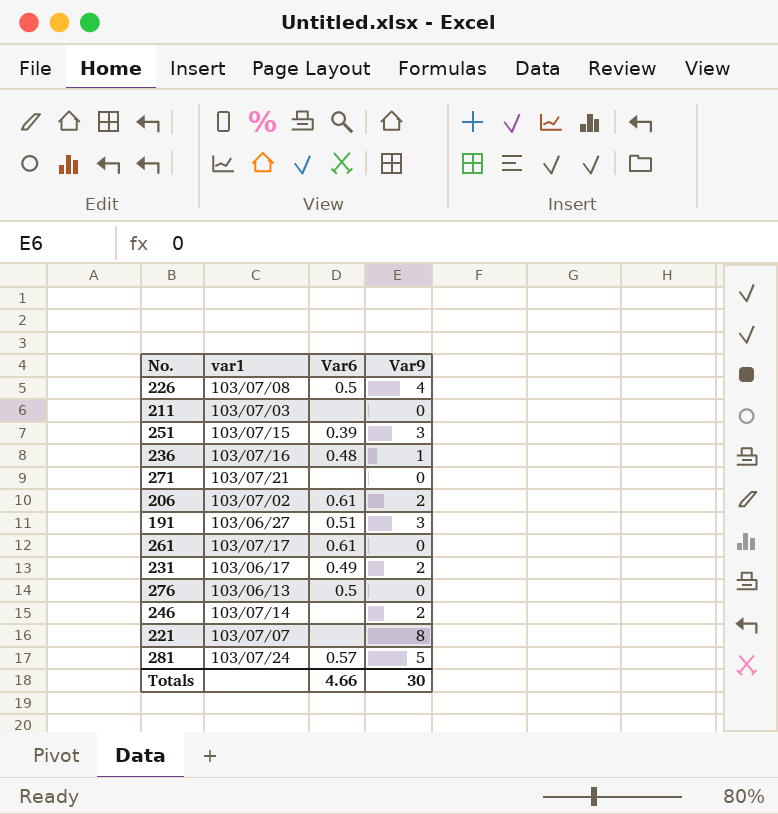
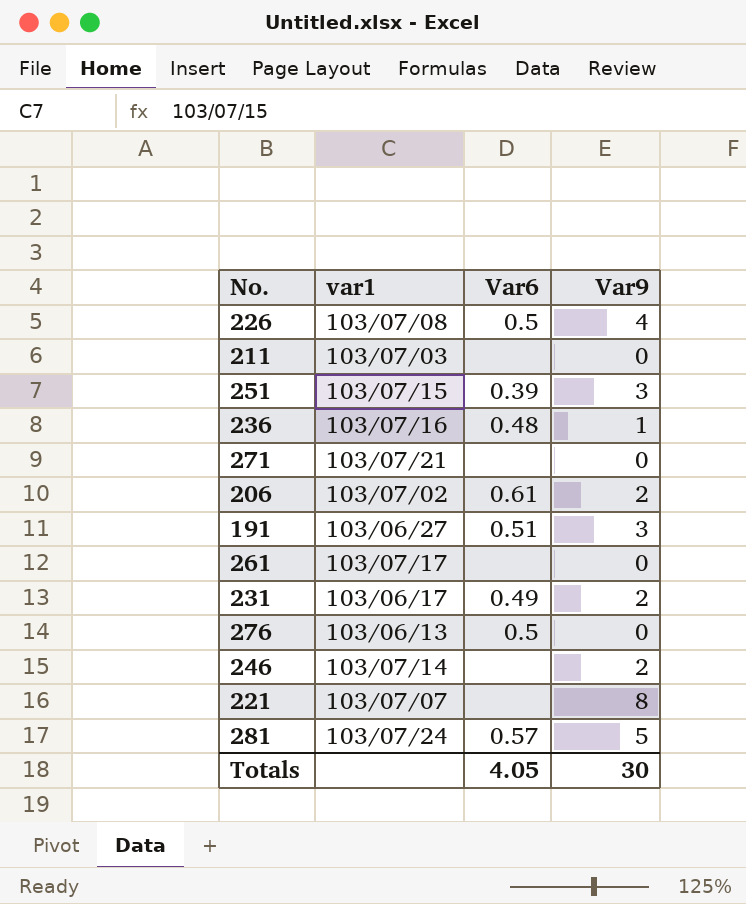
261 | Var6: 0.61 -> none
Totals | Var6: 4.66 -> 4.05

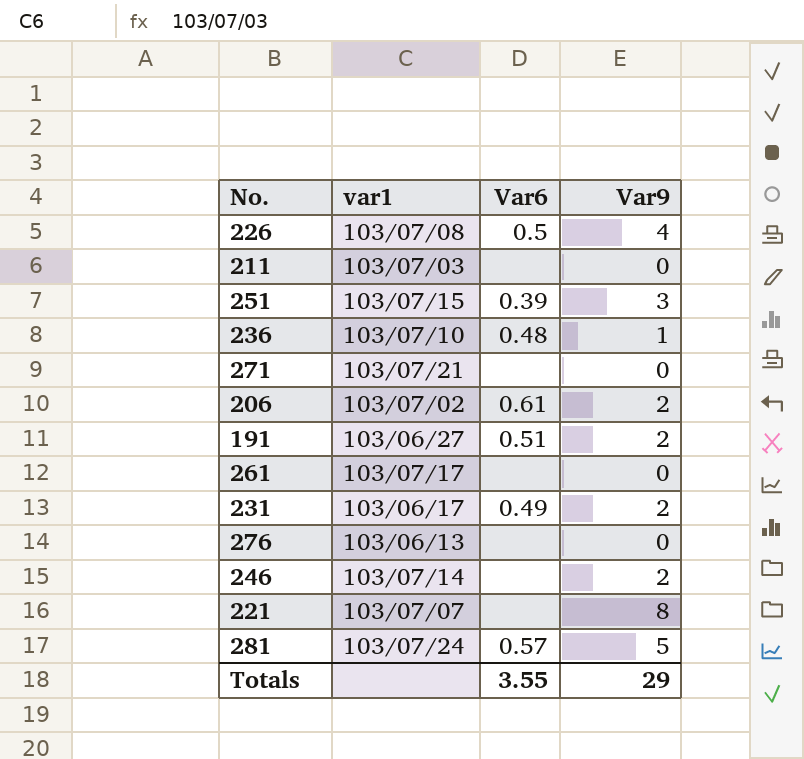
236 | var1: 103/07/16 -> 103/07/10
191 | Var9: 3 -> 2
276 | Var6: 0.5 -> none
Totals | Var6: 4.05 -> 3.55
Totals | Var9: 30 -> 29

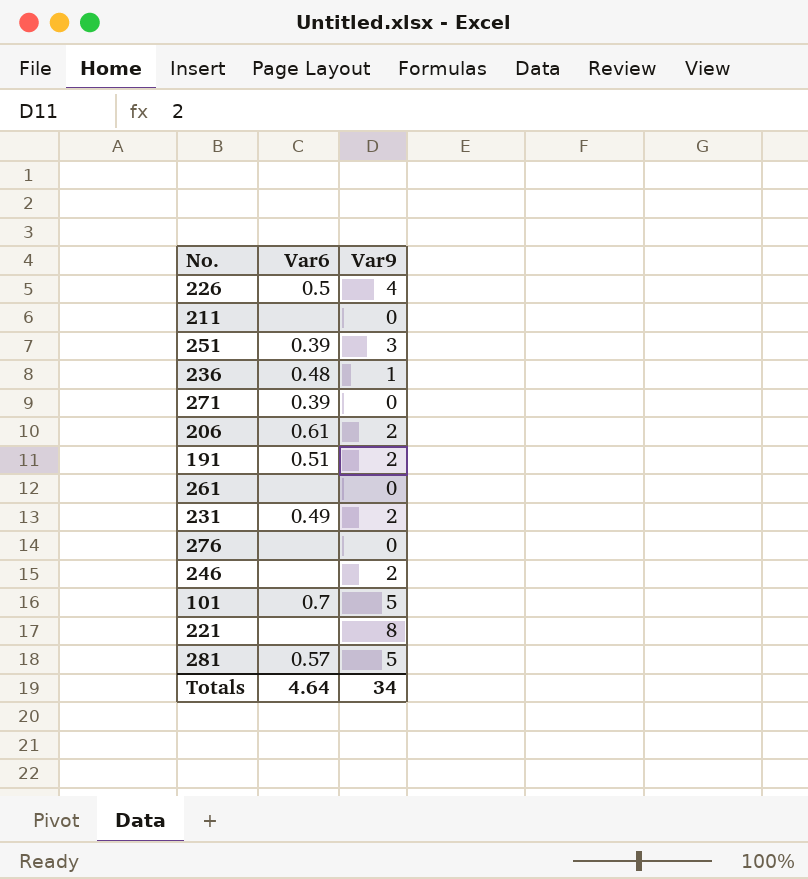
column var1 | position: 2 -> none
271 | Var6: none -> 0.39
row 101: none -> 0.7 | 5
Totals | Var6: 3.55 -> 4.64
Totals | Var9: 29 -> 34

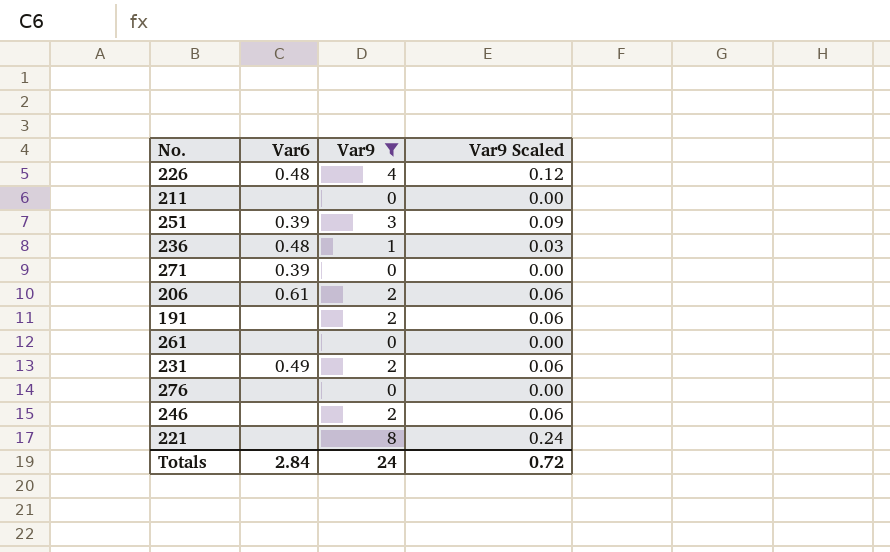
filter: none -> Var9 != 5
column Var9 Scaled | formula: none -> [Var9] * 0.03
226 | Var6: 0.5 -> 0.48
191 | Var6: 0.51 -> none
Totals | Var6: 4.64 -> 2.84
Totals | Var9: 34 -> 24

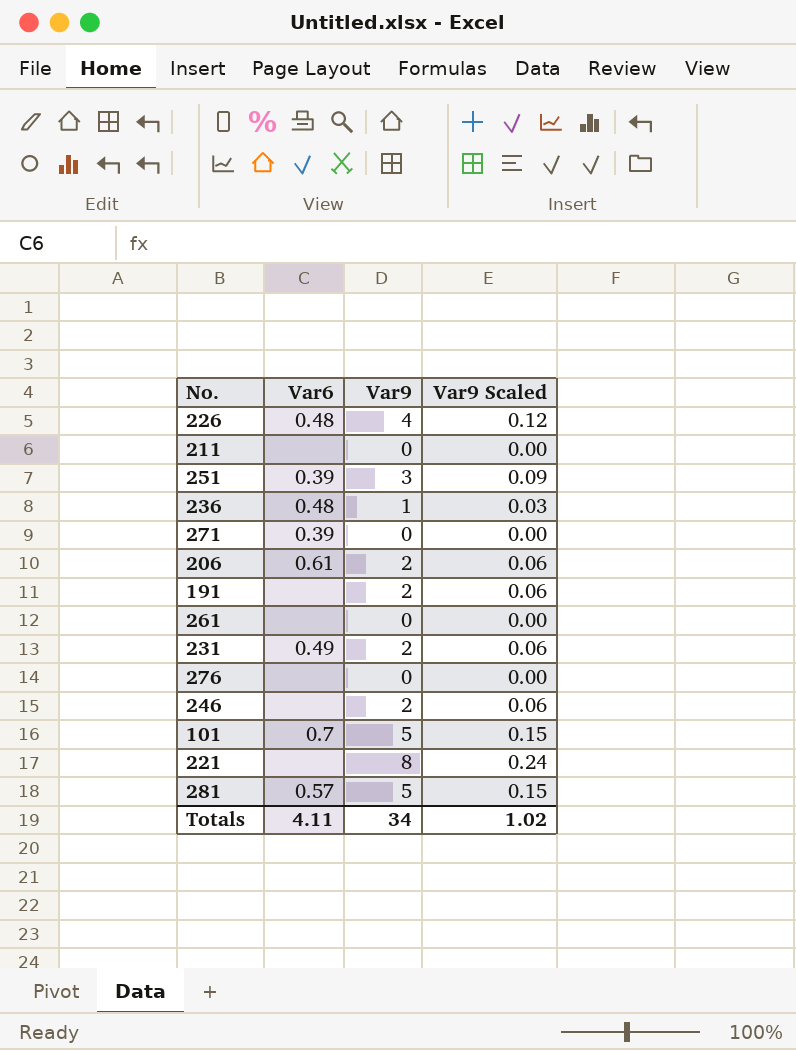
filter: Var9 != 5 -> none
Totals | Var6: 2.84 -> 4.11
Totals | Var9: 24 -> 34
Totals | Var9 Scaled: 0.72 -> 1.02

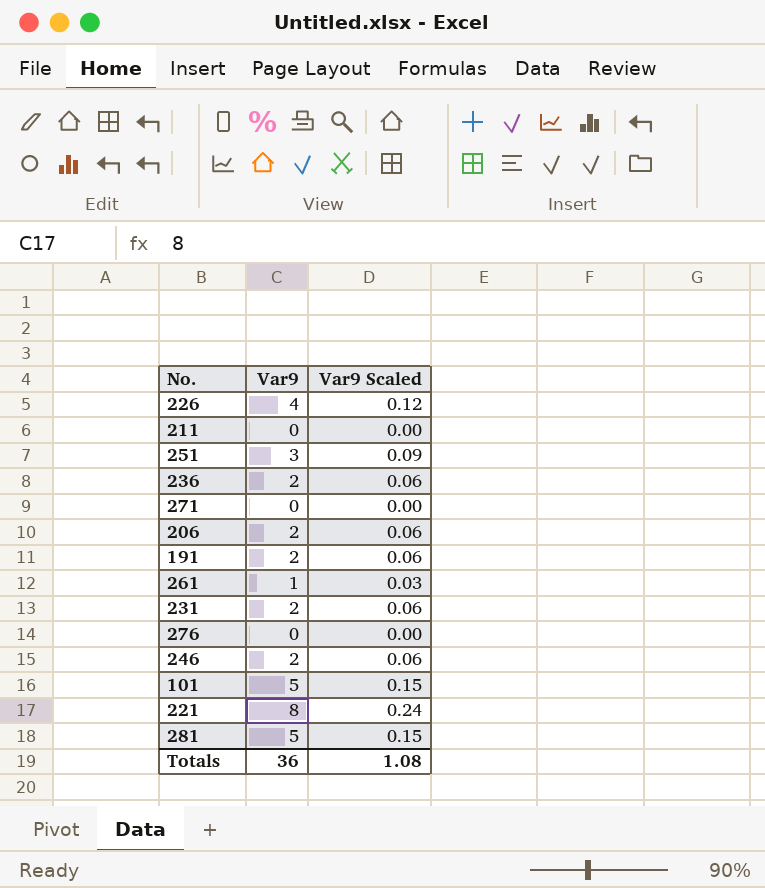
column Var6 | position: 2 -> none
236 | Var9: 1 -> 2
236 | Var9 Scaled: 0.03 -> 0.06
261 | Var9: 0 -> 1
261 | Var9 Scaled: 0.00 -> 0.03
Totals | Var9: 34 -> 36
Totals | Var9 Scaled: 1.02 -> 1.08

